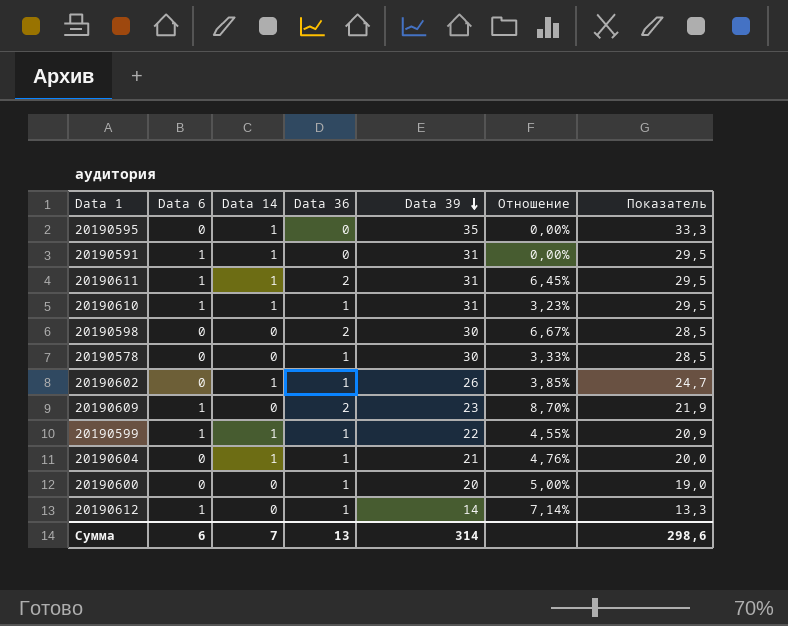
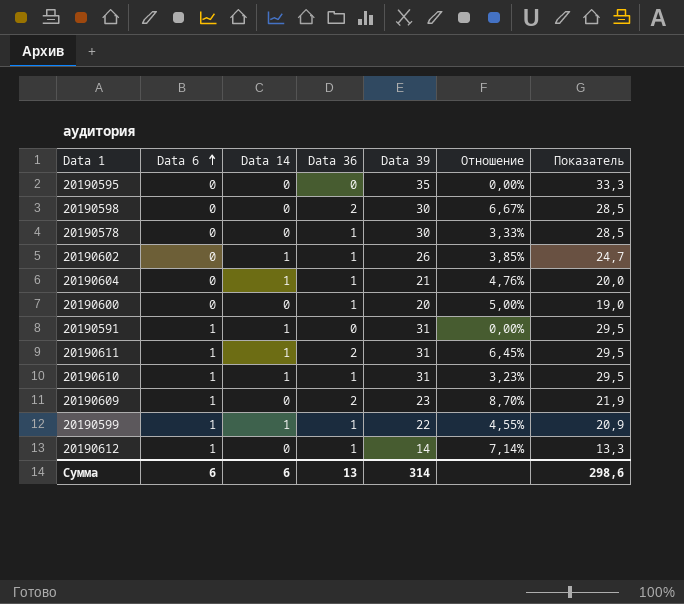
row order: Data 39 descending -> Data 6 ascending
20190595 | Data 14: 1 -> 0
Сумма | Data 14: 7 -> 6

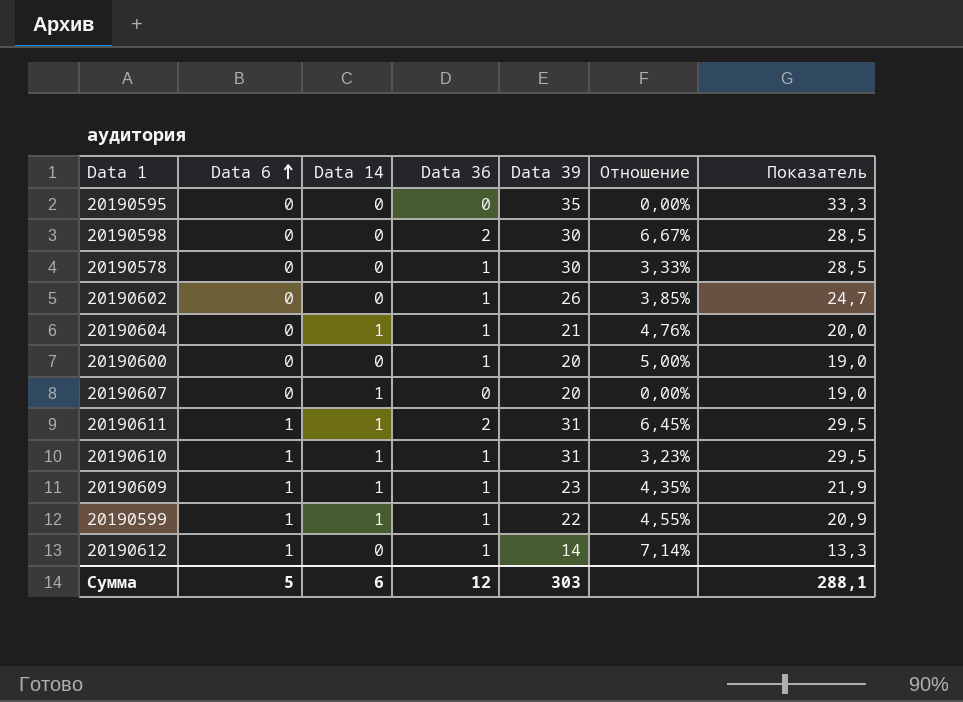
row 20190591: 1 | 1 | 0 | 31 | 0,00% | 29,5 -> none
20190602 | Data 14: 1 -> 0
row 20190607: none -> 0 | 1 | 0 | 20 | 0,00% | 19,0
20190609 | Data 14: 0 -> 1
20190609 | Data 36: 2 -> 1
20190609 | Отношение: 8,70% -> 4,35%
Сумма | Data 6: 6 -> 5
Сумма | Data 36: 13 -> 12
Сумма | Data 39: 314 -> 303
Сумма | Показатель: 298,6 -> 288,1

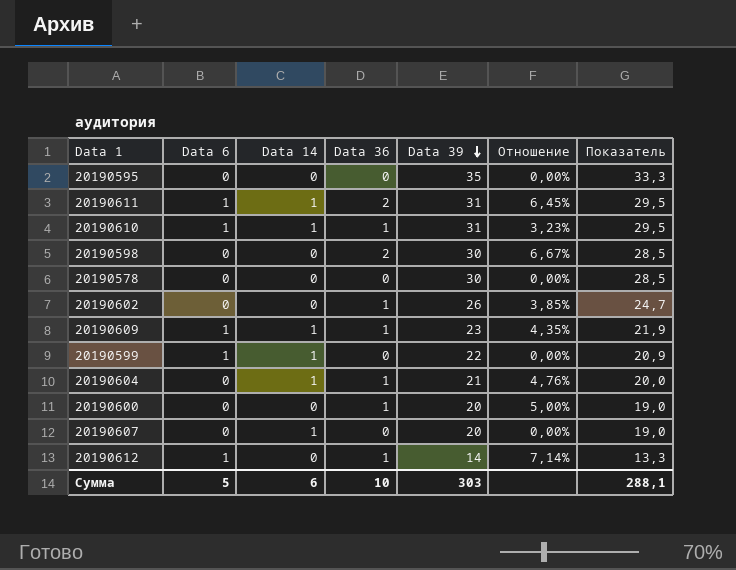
row order: Data 6 ascending -> Data 39 descending
20190578 | Data 36: 1 -> 0
20190578 | Отношение: 3,33% -> 0,00%
20190599 | Data 36: 1 -> 0
20190599 | Отношение: 4,55% -> 0,00%
Сумма | Data 36: 12 -> 10

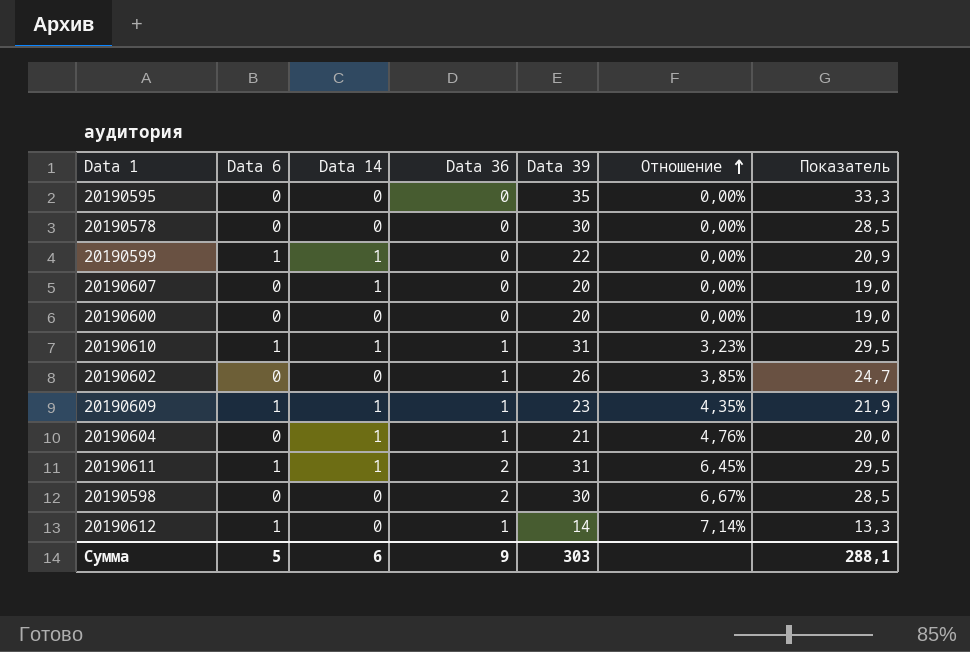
row order: Data 39 descending -> Отношение ascending
20190600 | Data 36: 1 -> 0
20190600 | Отношение: 5,00% -> 0,00%
Сумма | Data 36: 10 -> 9

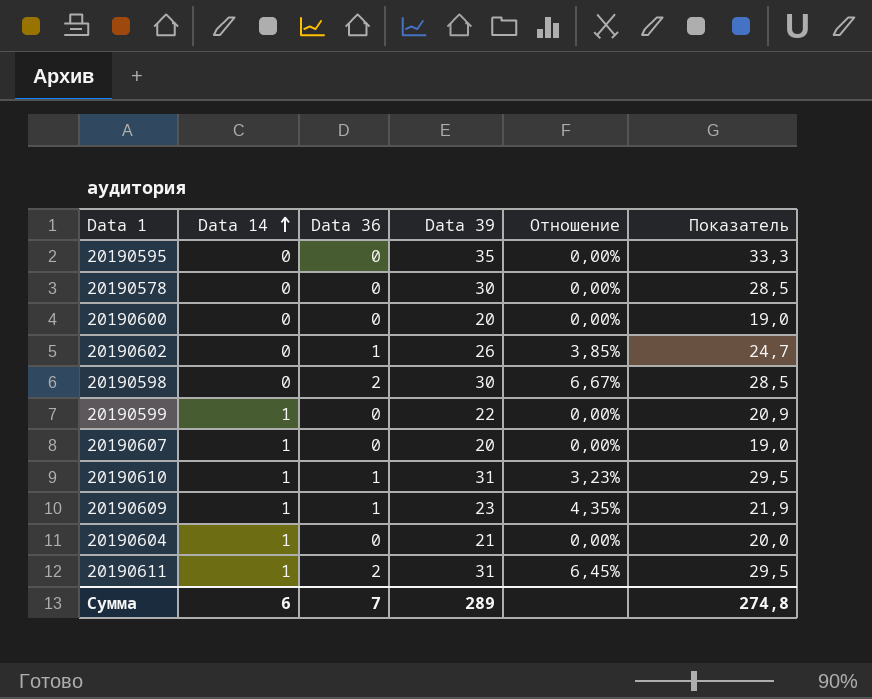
row order: Отношение ascending -> Data 14 ascending
column Data 6 | position: 2 -> none
row 20190612: 1 | 0 | 1 | 14 | 7,14% | 13,3 -> none
20190604 | Data 36: 1 -> 0
20190604 | Отношение: 4,76% -> 0,00%
Сумма | Data 36: 9 -> 7
Сумма | Data 39: 303 -> 289
Сумма | Показатель: 288,1 -> 274,8

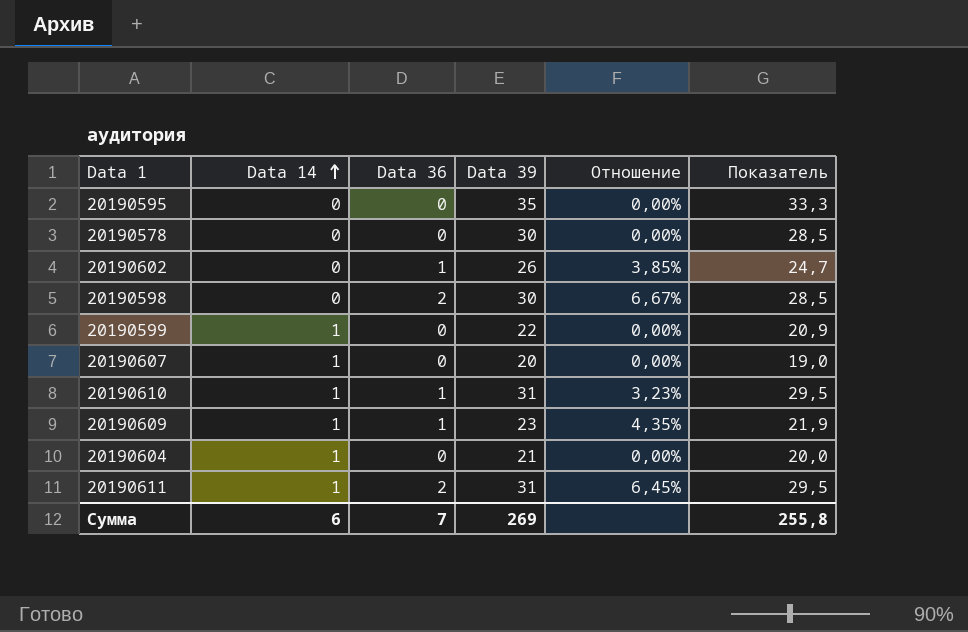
row 20190600: 0 | 0 | 20 | 0,00% | 19,0 -> none
Сумма | Data 39: 289 -> 269
Сумма | Показатель: 274,8 -> 255,8

